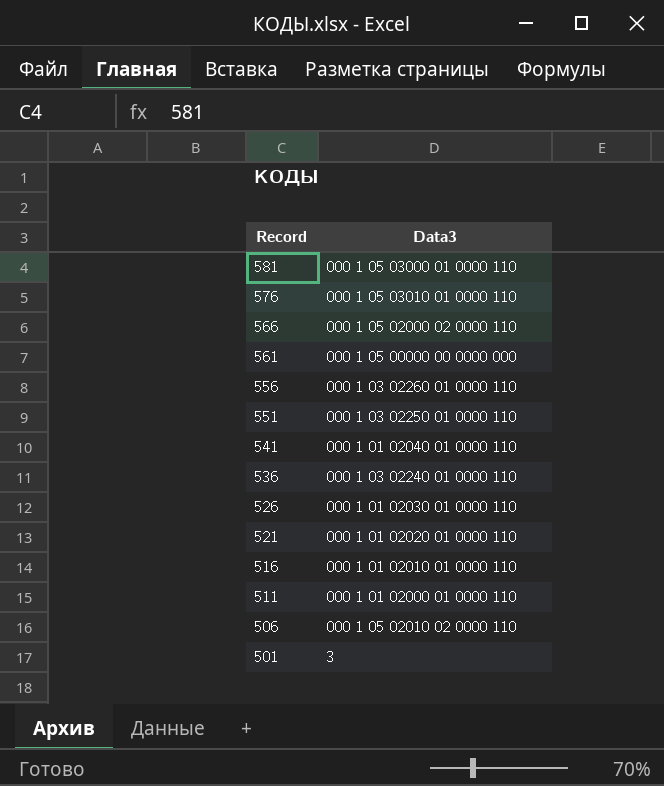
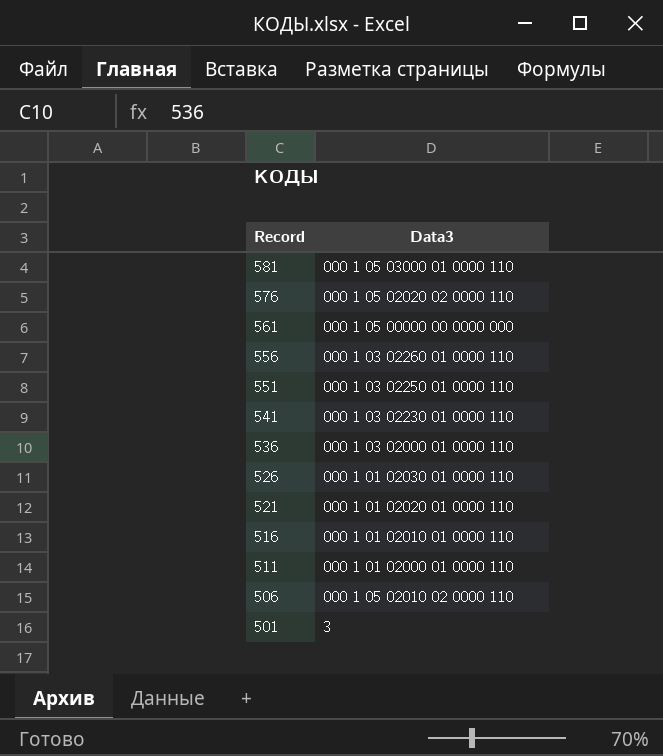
row 566: 000 1 05 02000 02 0000 110 -> none
576 | Data3: 000 1 05 03010 01 0000 110 -> 000 1 05 02020 02 0000 110
541 | Data3: 000 1 01 02040 01 0000 110 -> 000 1 03 02230 01 0000 110
536 | Data3: 000 1 03 02240 01 0000 110 -> 000 1 03 02000 01 0000 110

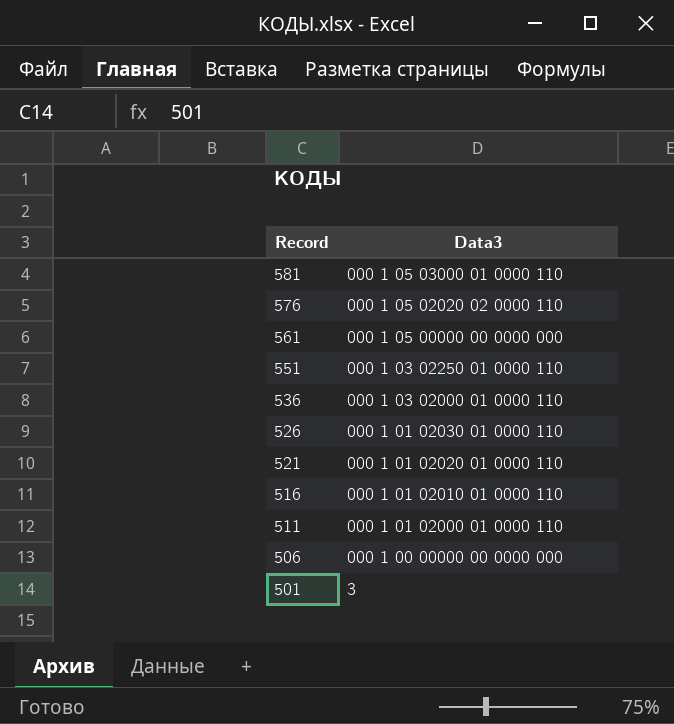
row 556: 000 1 03 02260 01 0000 110 -> none
row 541: 000 1 03 02230 01 0000 110 -> none
506 | Data3: 000 1 05 02010 02 0000 110 -> 000 1 00 00000 00 0000 000

